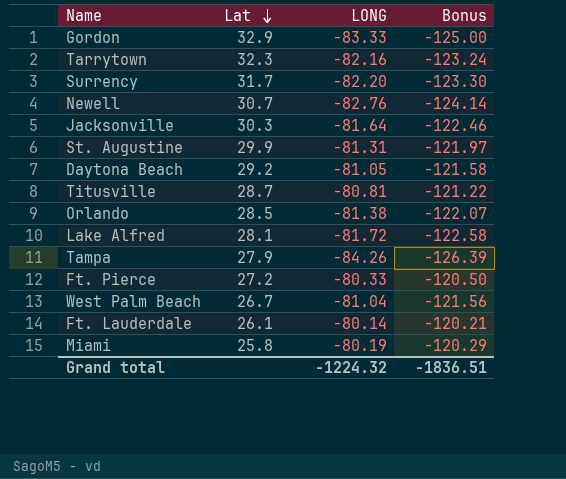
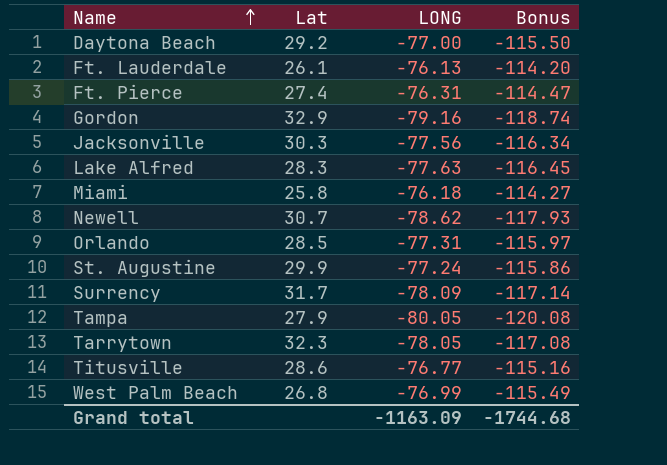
row order: Lat descending -> Name ascending
Daytona Beach | LONG: -81.05 -> -77.00
Daytona Beach | Bonus: -121.58 -> -115.50
Ft. Lauderdale | LONG: -80.14 -> -76.13
Ft. Lauderdale | Bonus: -120.21 -> -114.20
Ft. Pierce | Lat: 27.2 -> 27.4
Ft. Pierce | LONG: -80.33 -> -76.31
Ft. Pierce | Bonus: -120.50 -> -114.47
Gordon | LONG: -83.33 -> -79.16
Gordon | Bonus: -125.00 -> -118.74
Jacksonville | LONG: -81.64 -> -77.56
Jacksonville | Bonus: -122.46 -> -116.34
Lake Alfred | Lat: 28.1 -> 28.3
Lake Alfred | LONG: -81.72 -> -77.63
Lake Alfred | Bonus: -122.58 -> -116.45
Miami | LONG: -80.19 -> -76.18
Miami | Bonus: -120.29 -> -114.27
Newell | LONG: -82.76 -> -78.62
Newell | Bonus: -124.14 -> -117.93
Orlando | LONG: -81.38 -> -77.31
Orlando | Bonus: -122.07 -> -115.97
St. Augustine | LONG: -81.31 -> -77.24
St. Augustine | Bonus: -121.97 -> -115.86
Surrency | LONG: -82.20 -> -78.09
Surrency | Bonus: -123.30 -> -117.14
Tampa | LONG: -84.26 -> -80.05
Tampa | Bonus: -126.39 -> -120.08
Tarrytown | LONG: -82.16 -> -78.05
Tarrytown | Bonus: -123.24 -> -117.08
Titusville | Lat: 28.7 -> 28.6
Titusville | LONG: -80.81 -> -76.77
Titusville | Bonus: -121.22 -> -115.16
West Palm Beach | Lat: 26.7 -> 26.8
West Palm Beach | LONG: -81.04 -> -76.99
West Palm Beach | Bonus: -121.56 -> -115.49
Grand total | LONG: -1224.32 -> -1163.09
Grand total | Bonus: -1836.51 -> -1744.68

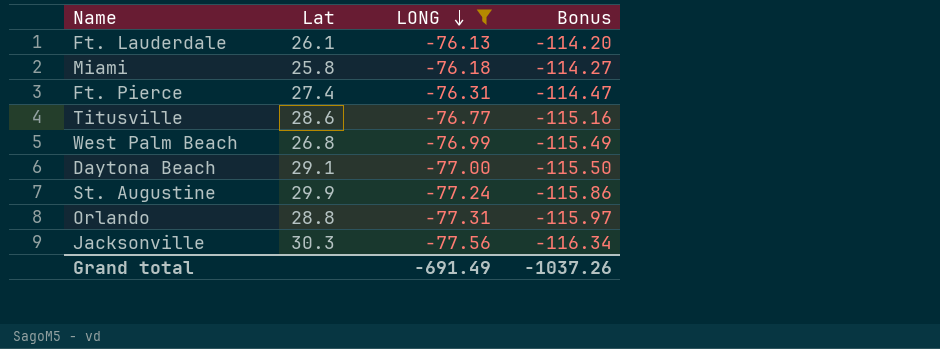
filter: none -> LONG >= -77.56
row order: Name ascending -> LONG descending
Daytona Beach | Lat: 29.2 -> 29.1
Orlando | Lat: 28.5 -> 28.8
Grand total | LONG: -1163.09 -> -691.49
Grand total | Bonus: -1744.68 -> -1037.26

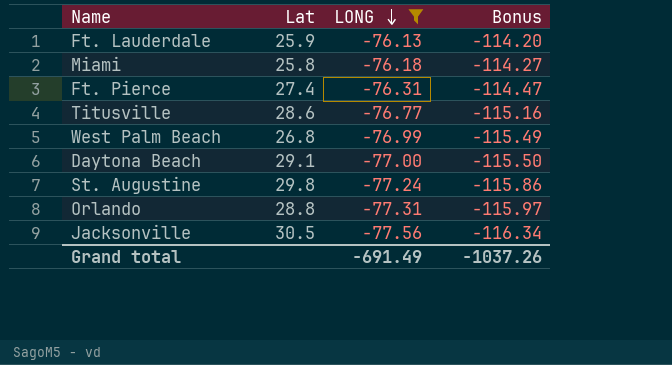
Ft. Lauderdale | Lat: 26.1 -> 25.9
St. Augustine | Lat: 29.9 -> 29.8
Jacksonville | Lat: 30.3 -> 30.5

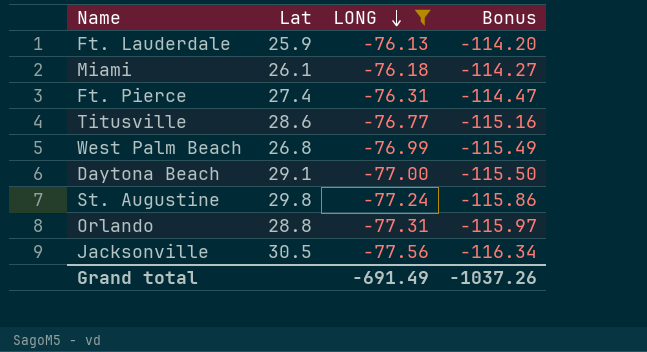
Miami | Lat: 25.8 -> 26.1

